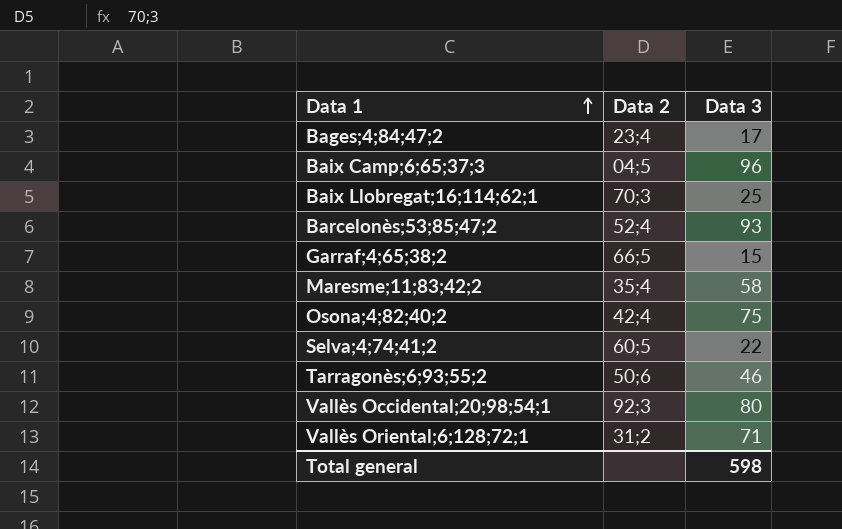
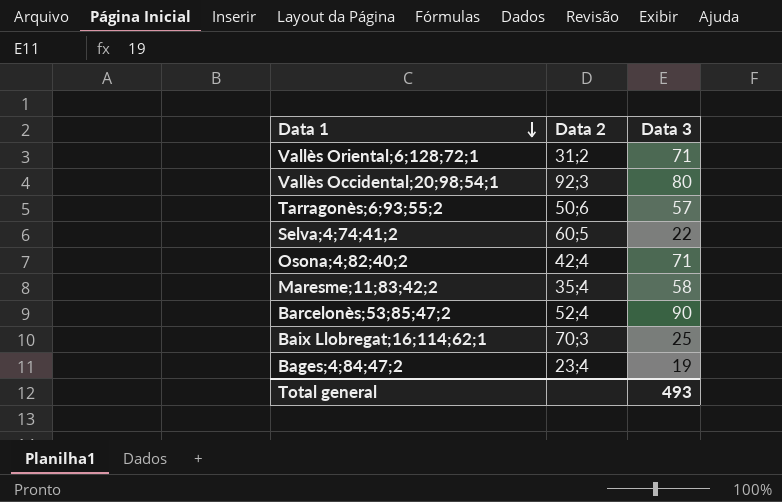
row order: Data 1 ascending -> Data 1 descending
row Baix Camp;6;65;37;3: 04;5 | 96 -> none
row Garraf;4;65;38;2: 66;5 | 15 -> none
Tarragonès;6;93;55;2 | Data 3: 46 -> 57
Osona;4;82;40;2 | Data 3: 75 -> 71
Barcelonès;53;85;47;2 | Data 3: 93 -> 90
Bages;4;84;47;2 | Data 3: 17 -> 19
Total general | Data 3: 598 -> 493

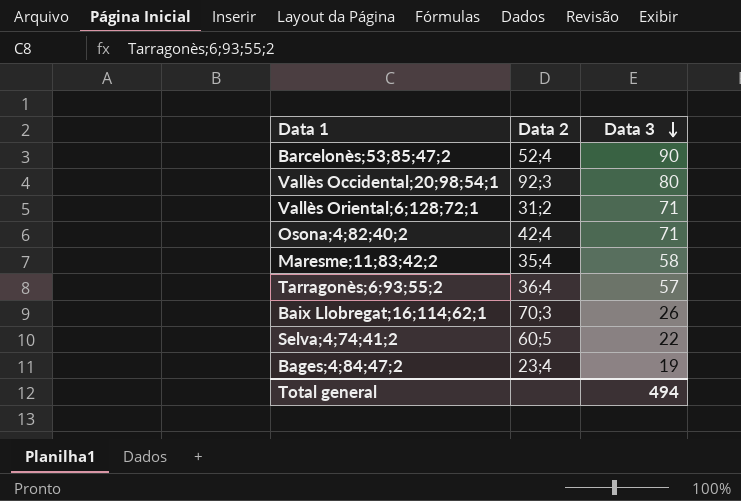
row order: Data 1 descending -> Data 3 descending
Tarragonès;6;93;55;2 | Data 2: 50;6 -> 36;4
Baix Llobregat;16;114;62;1 | Data 3: 25 -> 26
Total general | Data 3: 493 -> 494

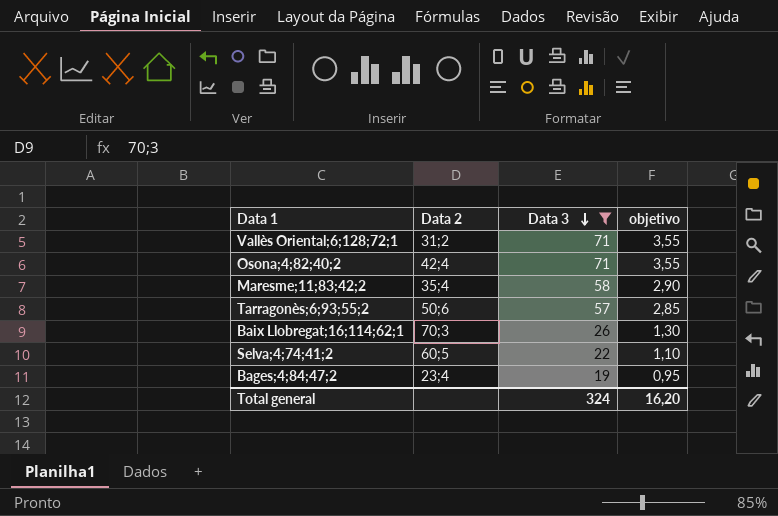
filter: none -> Data 3 <= 71
column objetivo | formula: none -> [Data 3] * 0,05
Tarragonès;6;93;55;2 | Data 2: 36;4 -> 50;6
Total general | Data 3: 494 -> 324

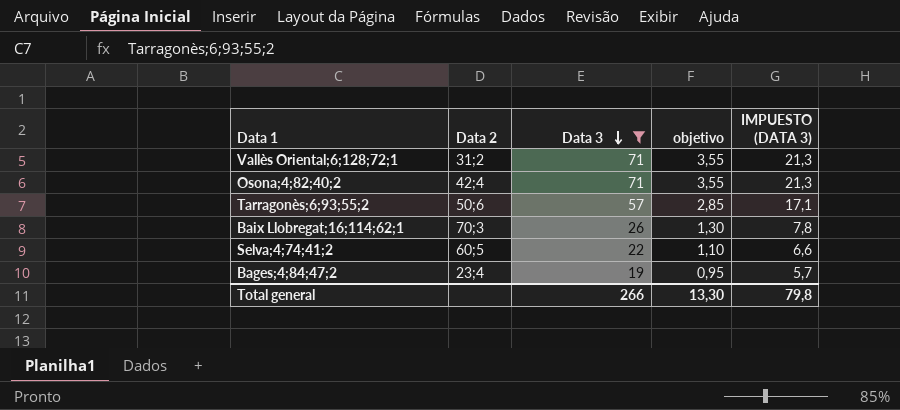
column IMPUESTO (DATA 3) | formula: none -> [Data 3] * 0,3
row Maresme;11;83;42;2: 35;4 | 58 | 2,90 -> none
Total general | Data 3: 324 -> 266
Total general | objetivo: 16,20 -> 13,30

